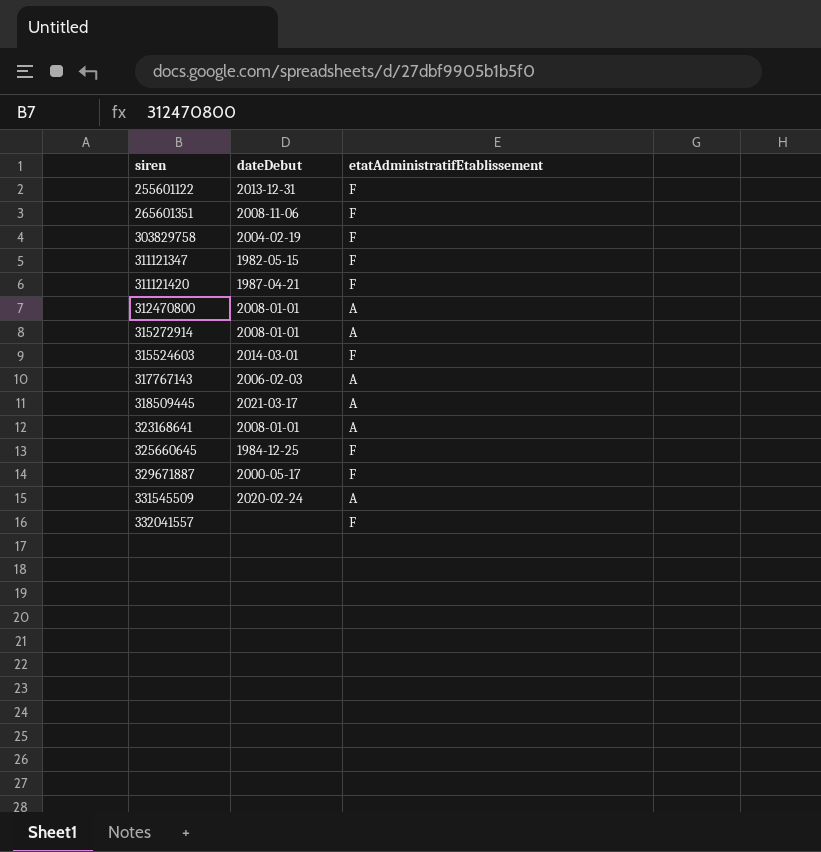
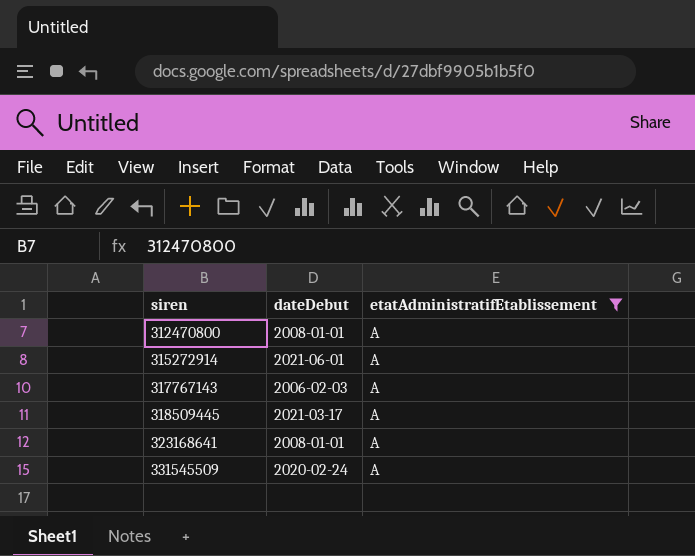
filter: none -> etatAdministratifEtablissement = A
315272914 | dateDebut: 2008-01-01 -> 2021-06-01

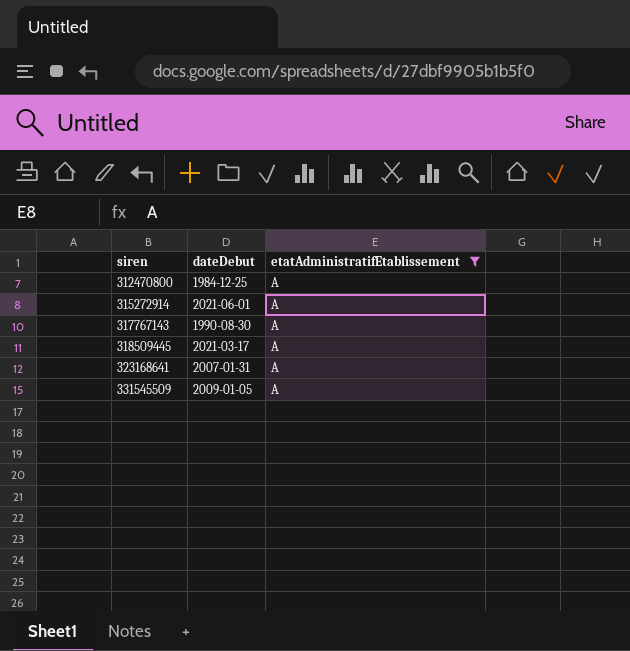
312470800 | dateDebut: 2008-01-01 -> 1984-12-25
317767143 | dateDebut: 2006-02-03 -> 1990-08-30
323168641 | dateDebut: 2008-01-01 -> 2007-01-31
331545509 | dateDebut: 2020-02-24 -> 2009-01-05

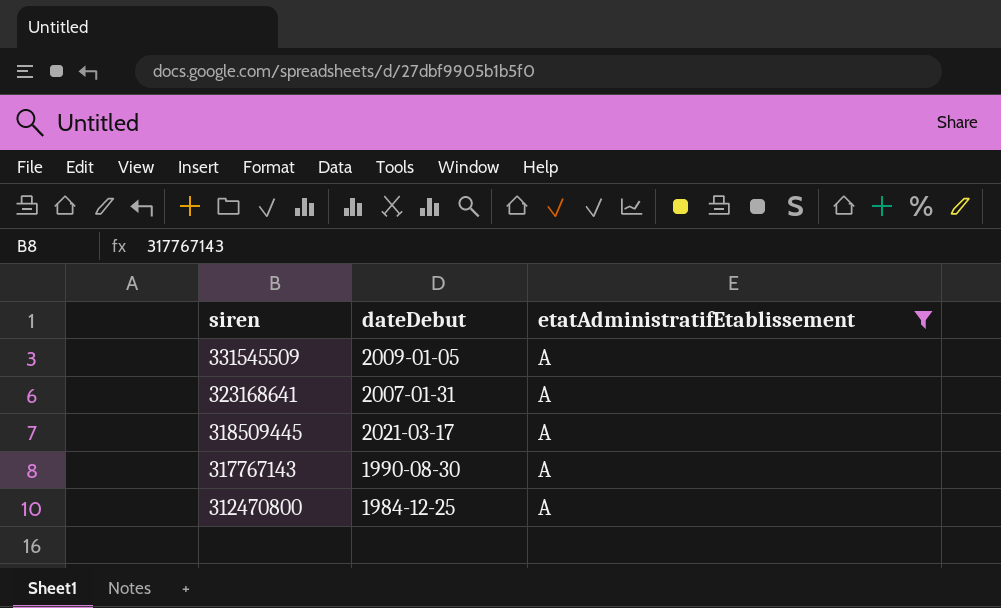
row order: siren ascending -> siren descending
row 315272914: 2021-06-01 | A -> none

